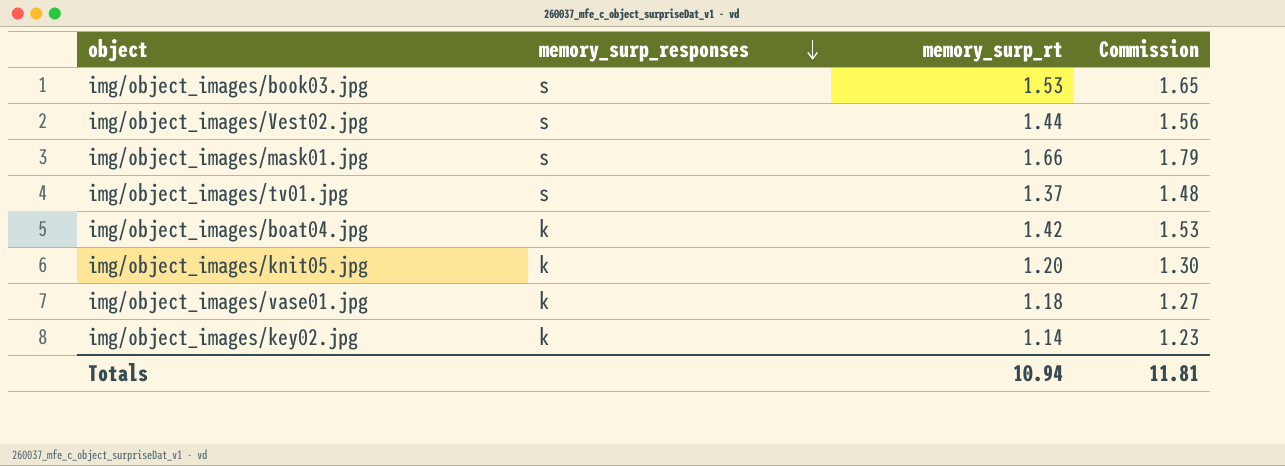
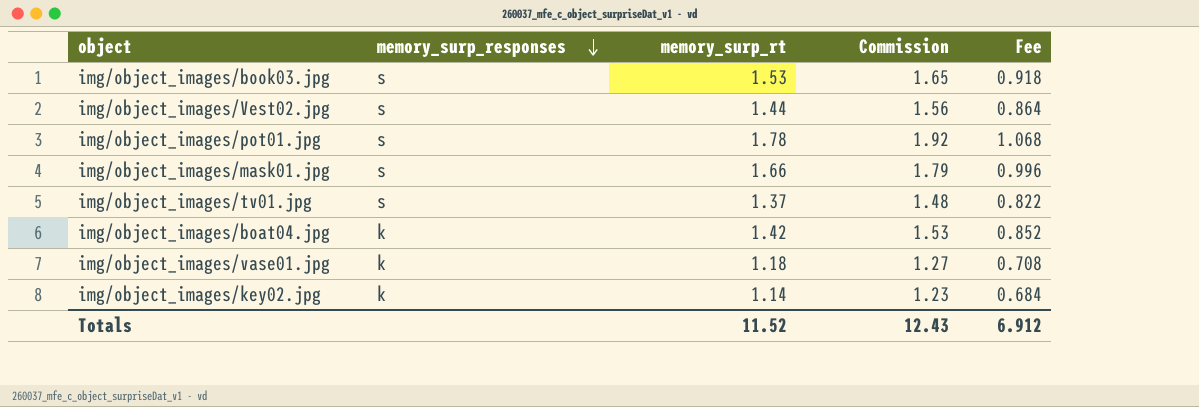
column Fee | formula: none -> [memory_surp_rt] * 0.6
row img/object_images/knit05.jpg: k | 1.20 | 1.30 -> none
row img/object_images/pot01.jpg: none -> s | 1.78 | 1.92 | 1.068
Totals | memory_surp_rt: 10.94 -> 11.52
Totals | Commission: 11.81 -> 12.43

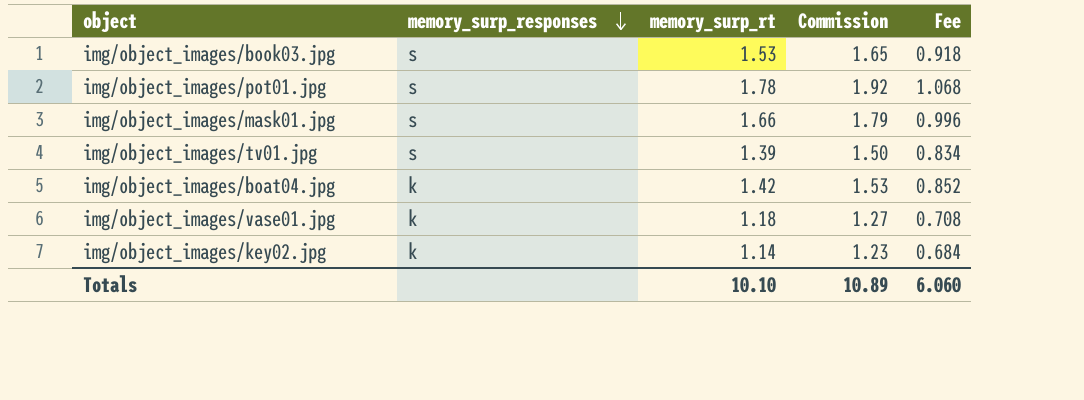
row img/object_images/Vest02.jpg: s | 1.44 | 1.56 | 0.864 -> none
img/object_images/tv01.jpg | memory_surp_rt: 1.37 -> 1.39
img/object_images/tv01.jpg | Commission: 1.48 -> 1.50
img/object_images/tv01.jpg | Fee: 0.822 -> 0.834
Totals | memory_surp_rt: 11.52 -> 10.10
Totals | Commission: 12.43 -> 10.89
Totals | Fee: 6.912 -> 6.060

